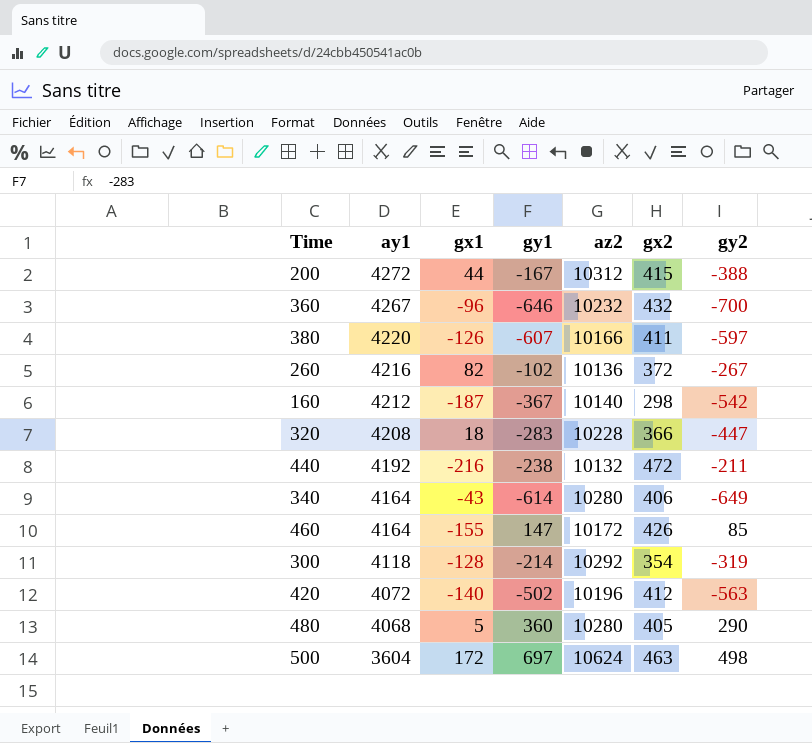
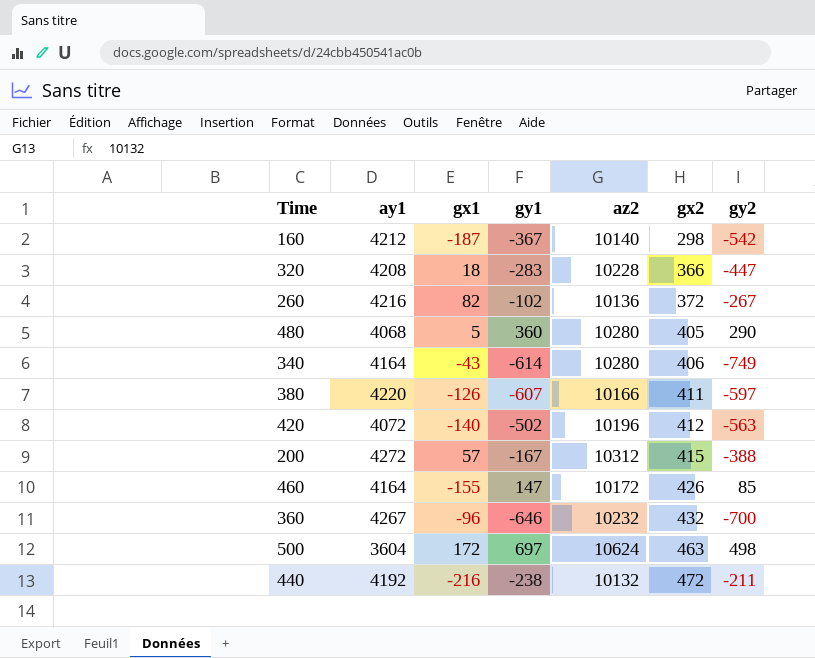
row order: ay1 descending -> gx2 ascending
row 300: 4118 | -128 | -214 | 10292 | 354 | -319 -> none
340 | gy2: -649 -> -749
200 | gx1: 44 -> 57

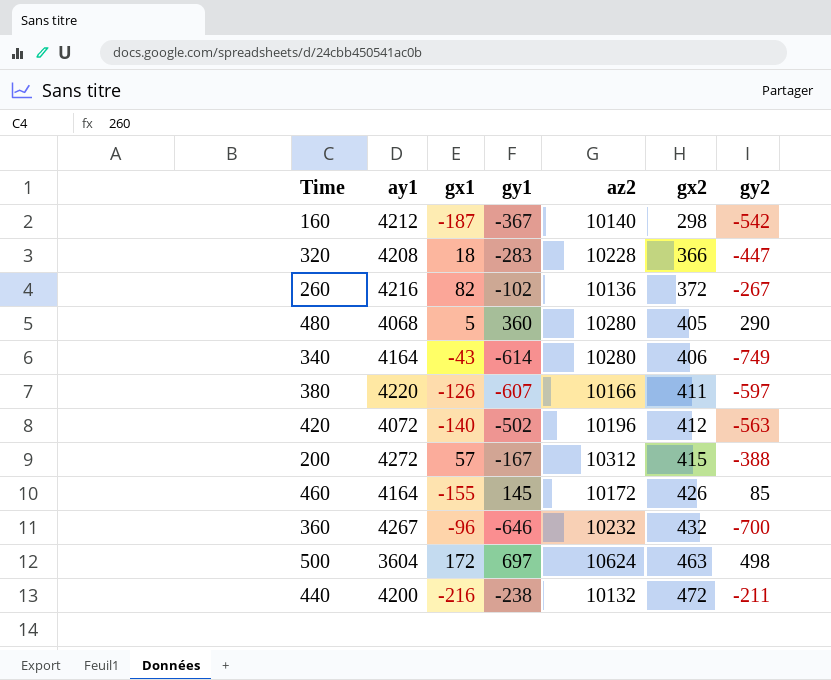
460 | gy1: 147 -> 145
440 | ay1: 4192 -> 4200

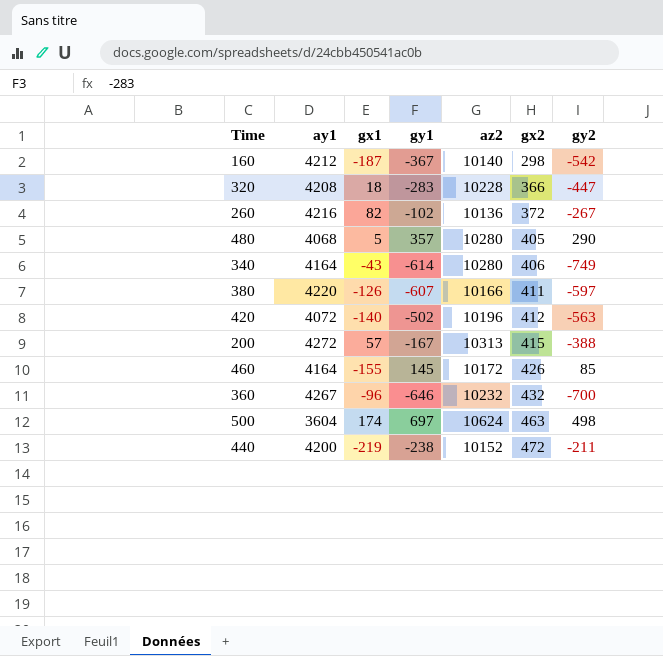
480 | gy1: 360 -> 357
200 | az2: 10312 -> 10313
500 | gx1: 172 -> 174
440 | gx1: -216 -> -219
440 | az2: 10132 -> 10152

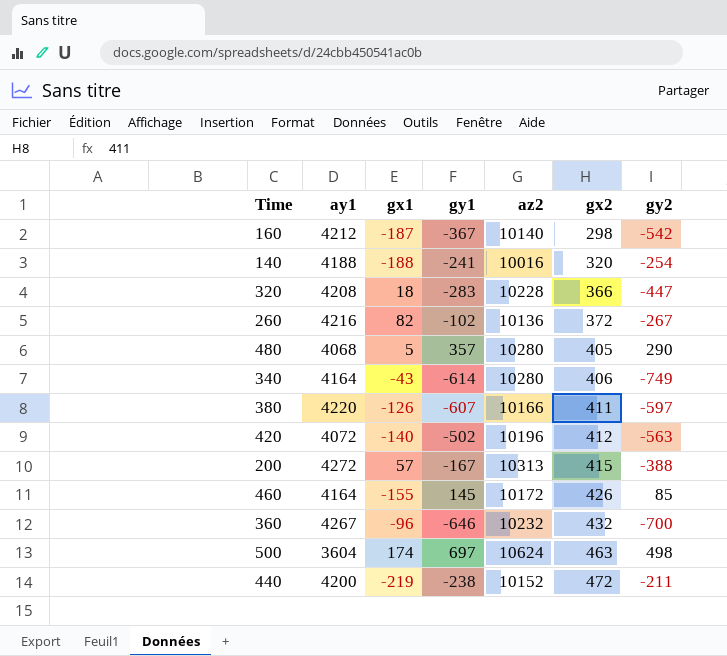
row 140: none -> 4188 | -188 | -241 | 10016 | 320 | -254

